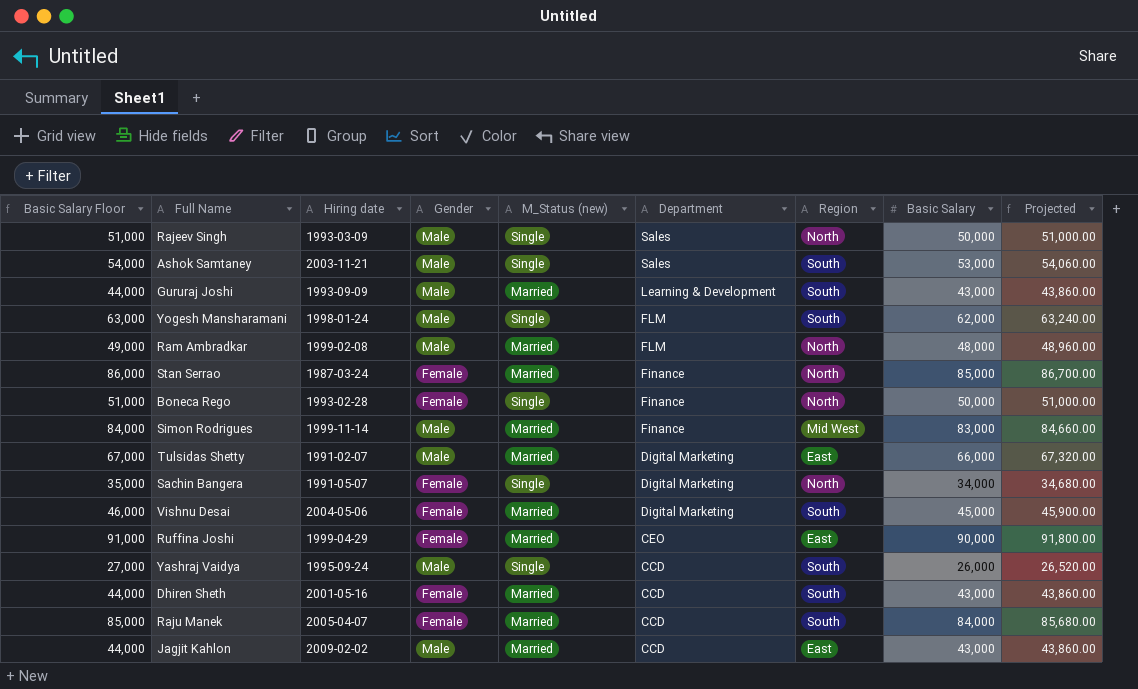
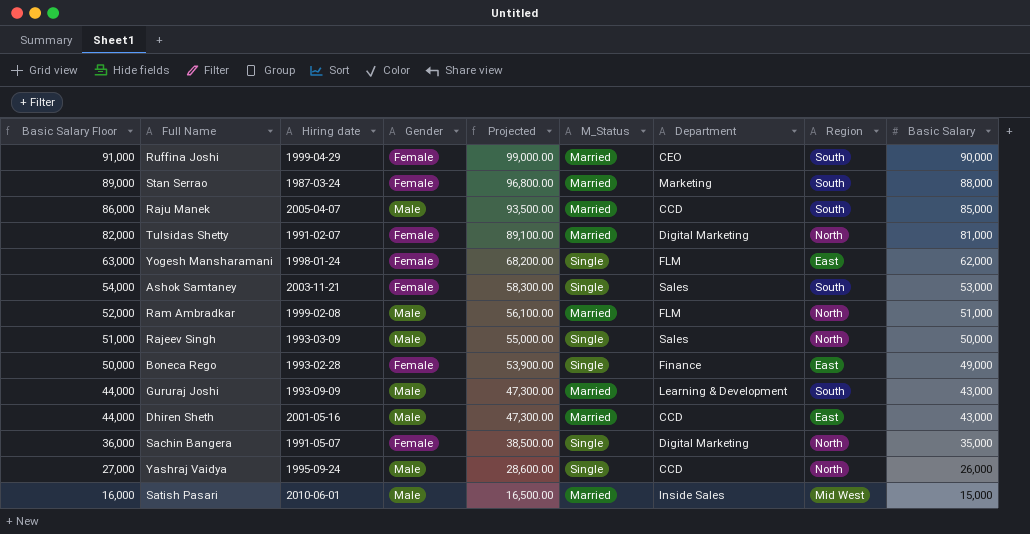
row order: Department descending -> Basic Salary Floor descending
column Projected | formula: [Basic Salary] * 1.02 -> [Basic Salary] * 1.1
column Projected | position: 9 -> 5
column name: M_Status (new) -> M_Status
row Simon Rodrigues: 84,000 | 1999-11-14 | Male | Married | Finance | Mid West | 83,000 | 84,660.00 -> none
row Vishnu Desai: 46,000 | 2004-05-06 | Female | Married | Digital Marketing | South | 45,000 | 45,900.00 -> none
row Jagjit Kahlon: 44,000 | 2009-02-02 | Male | Married | CCD | East | 43,000 | 43,860.00 -> none
Ruffina Joshi | Region: East -> South
Stan Serrao | Basic Salary Floor: 86,000 -> 89,000
Stan Serrao | Department: Finance -> Marketing
Stan Serrao | Region: North -> South
Stan Serrao | Basic Salary: 85,000 -> 88,000
Raju Manek | Basic Salary Floor: 85,000 -> 86,000
Raju Manek | Gender: Female -> Male
Raju Manek | Basic Salary: 84,000 -> 85,000
Tulsidas Shetty | Basic Salary Floor: 67,000 -> 82,000
Tulsidas Shetty | Gender: Male -> Female
Tulsidas Shetty | Region: East -> North
Tulsidas Shetty | Basic Salary: 66,000 -> 81,000
Yogesh Mansharamani | Gender: Male -> Female
Yogesh Mansharamani | Region: South -> East
Ashok Samtaney | Gender: Male -> Female
Ram Ambradkar | Basic Salary Floor: 49,000 -> 52,000
Ram Ambradkar | Basic Salary: 48,000 -> 51,000
Boneca Rego | Basic Salary Floor: 51,000 -> 50,000
Boneca Rego | Region: North -> East
Boneca Rego | Basic Salary: 50,000 -> 49,000
Dhiren Sheth | Gender: Female -> Male
Dhiren Sheth | Region: South -> East
Sachin Bangera | Basic Salary Floor: 35,000 -> 36,000
Sachin Bangera | Basic Salary: 34,000 -> 35,000
Yashraj Vaidya | Region: South -> North
row Satish Pasari: none -> 16,000 | 2010-06-01 | Male | 16,500.00 | Married | Inside Sales | Mid West | 15,000

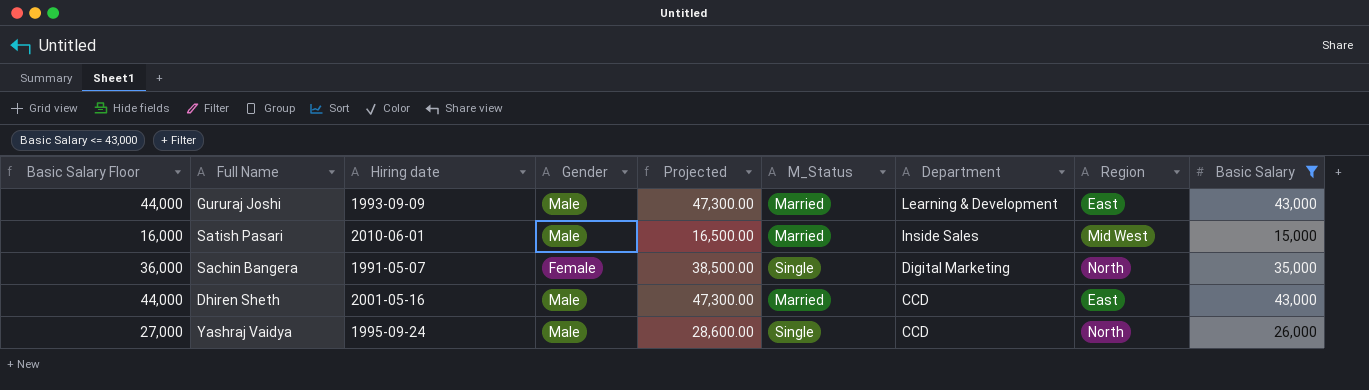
filter: none -> Basic Salary <= 43,000
row order: Basic Salary Floor descending -> Department descending
Gururaj Joshi | Region: South -> East

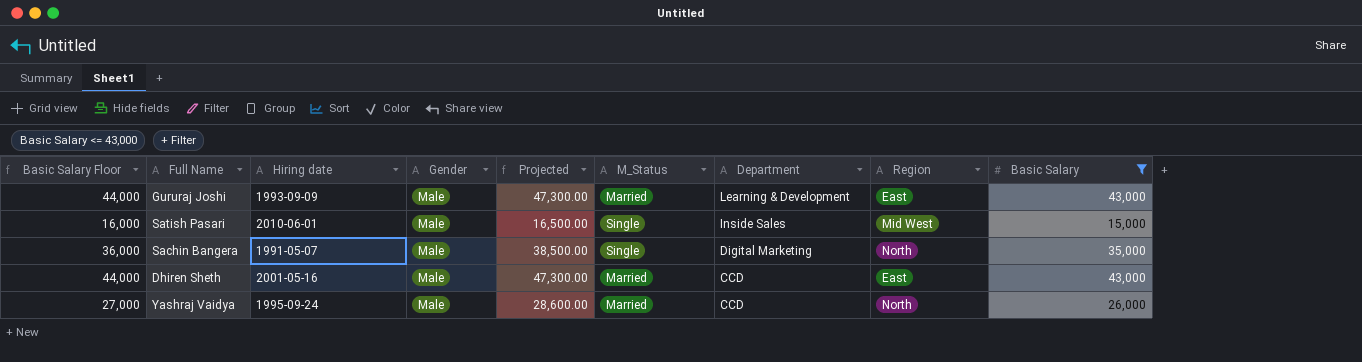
Satish Pasari | M_Status: Married -> Single
Sachin Bangera | Gender: Female -> Male
Yashraj Vaidya | M_Status: Single -> Married

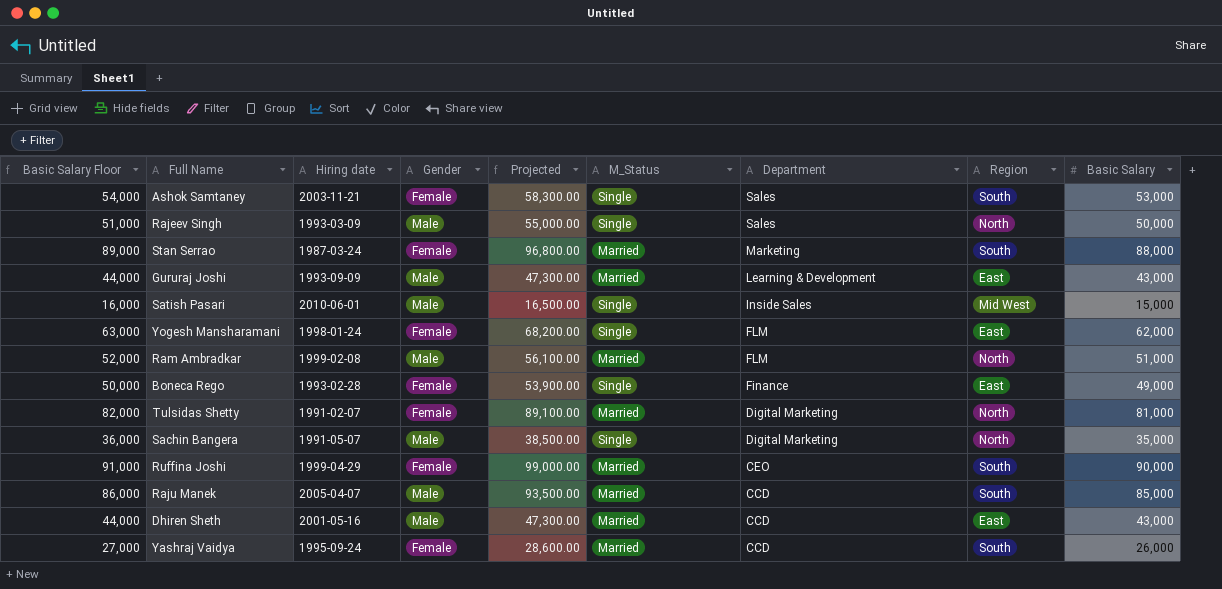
filter: Basic Salary <= 43,000 -> none
Yashraj Vaidya | Gender: Male -> Female
Yashraj Vaidya | Region: North -> South

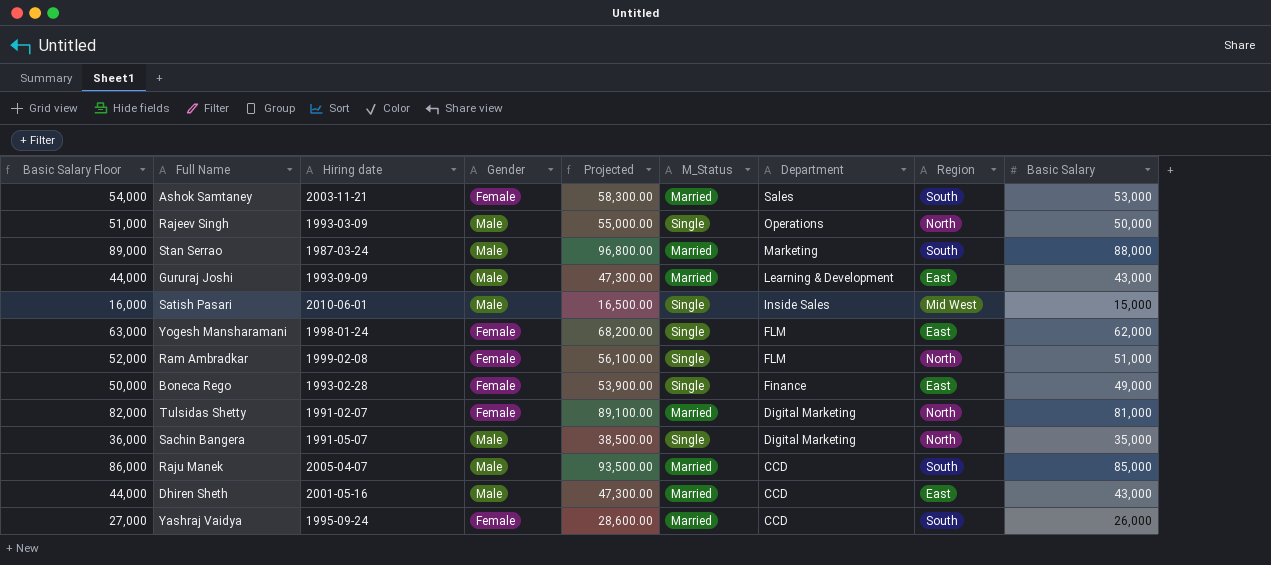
row Ruffina Joshi: 91,000 | 1999-04-29 | Female | 99,000.00 | Married | CEO | South | 90,000 -> none
Ashok Samtaney | M_Status: Single -> Married
Rajeev Singh | Department: Sales -> Operations
Stan Serrao | Gender: Female -> Male
Ram Ambradkar | Gender: Male -> Female
Ram Ambradkar | M_Status: Married -> Single

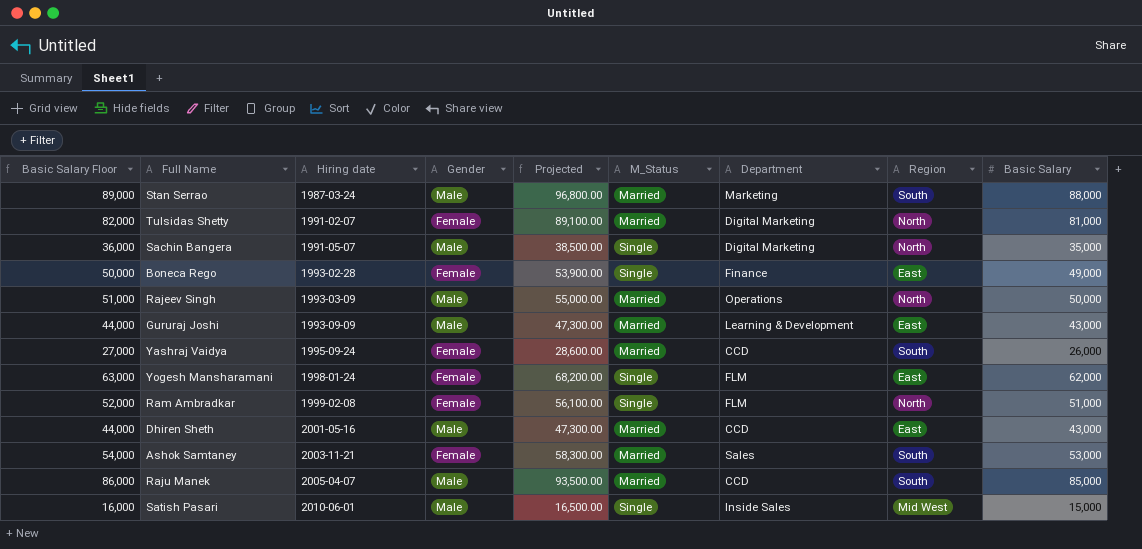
row order: Department descending -> Hiring date ascending
Rajeev Singh | M_Status: Single -> Married

